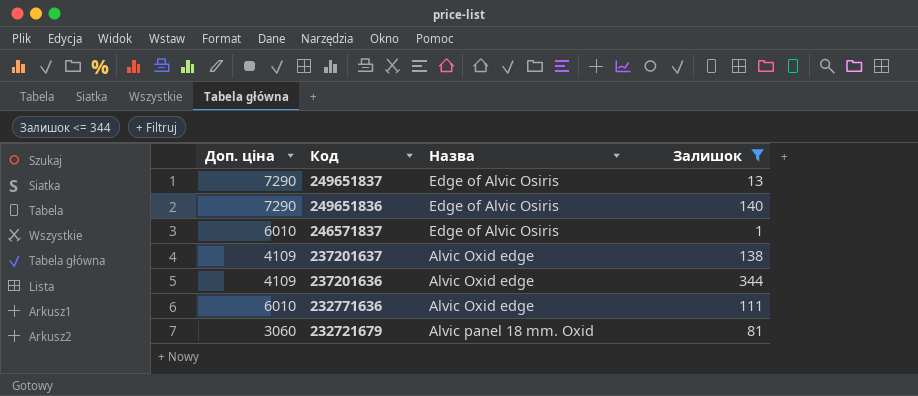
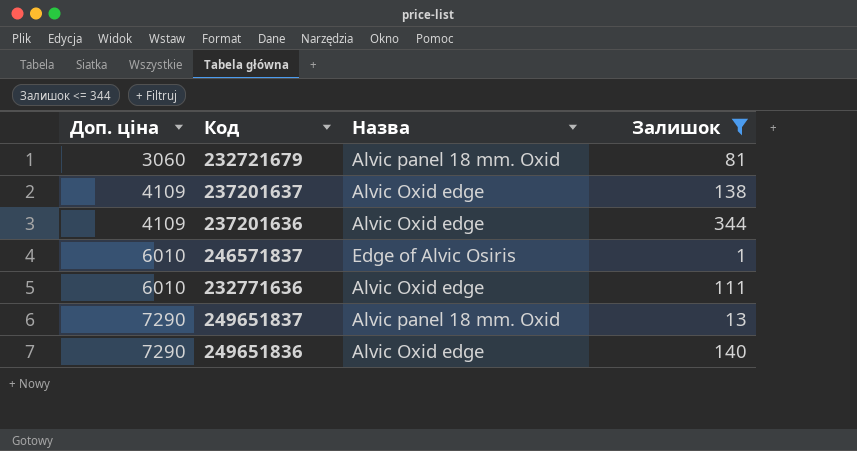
row order: Код descending -> Доп. ціна ascending
249651837 | Назва: Edge of Alvic Osiris -> Alvic panel 18 mm. Oxid
249651836 | Назва: Edge of Alvic Osiris -> Alvic Oxid edge

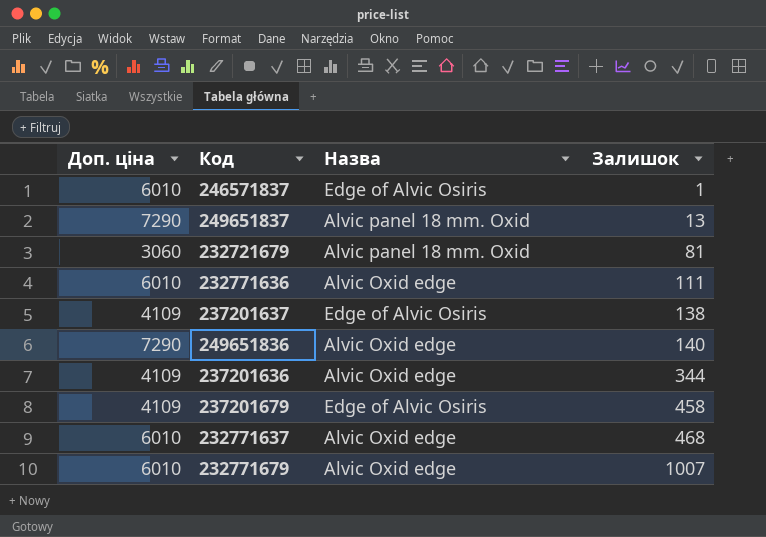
filter: Залишок <= 344 -> none
row order: Доп. ціна ascending -> Залишок ascending
237201637 | Назва: Alvic Oxid edge -> Edge of Alvic Osiris

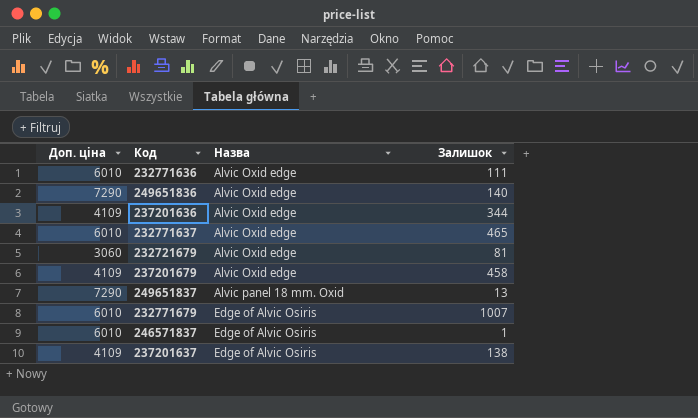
row order: Залишок ascending -> Назва ascending
232771637 | Залишок: 468 -> 465
232721679 | Назва: Alvic panel 18 mm. Oxid -> Alvic Oxid edge
237201679 | Назва: Edge of Alvic Osiris -> Alvic Oxid edge
232771679 | Назва: Alvic Oxid edge -> Edge of Alvic Osiris

